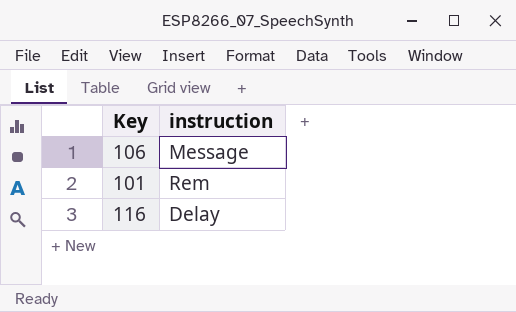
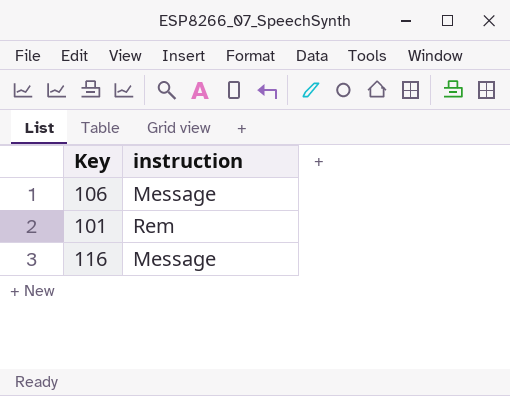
116 | instruction: Delay -> Message

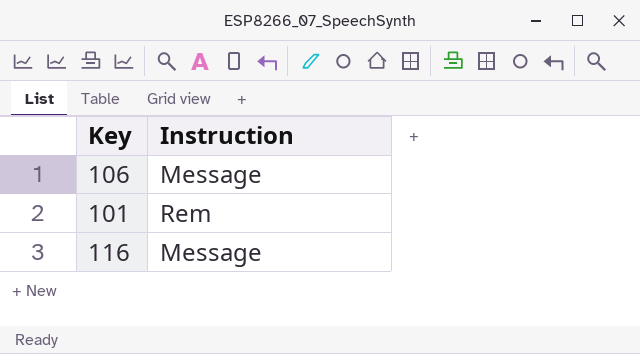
column name: instruction -> Instruction

